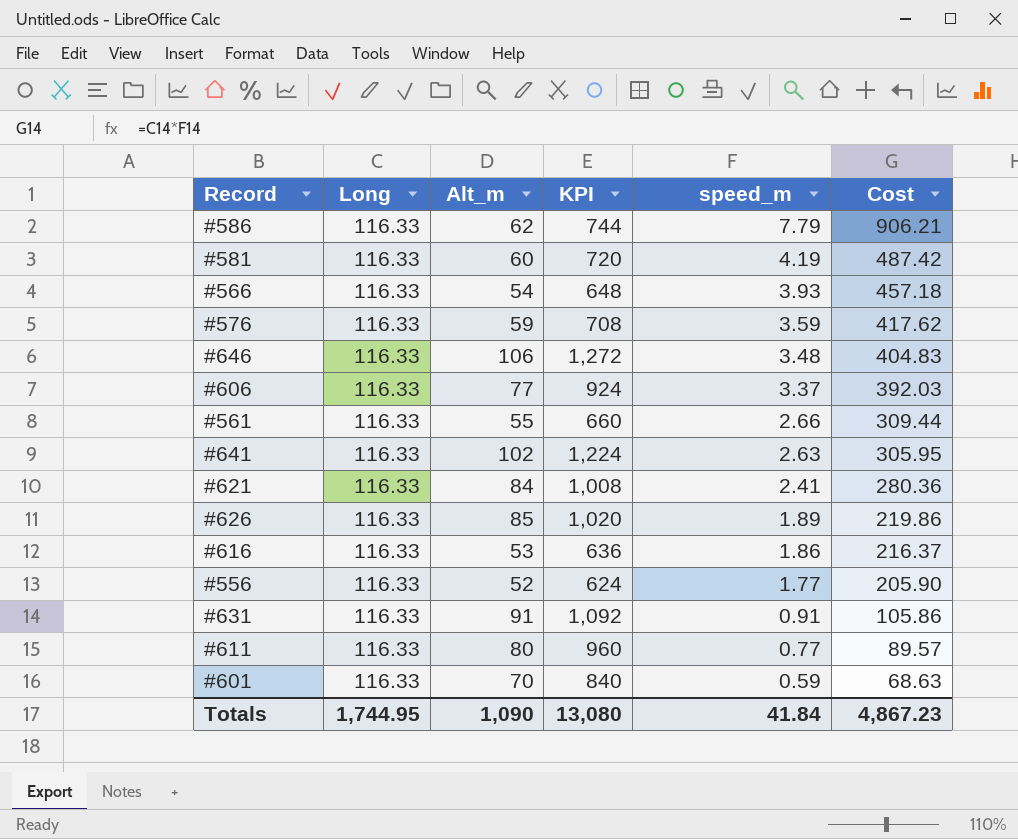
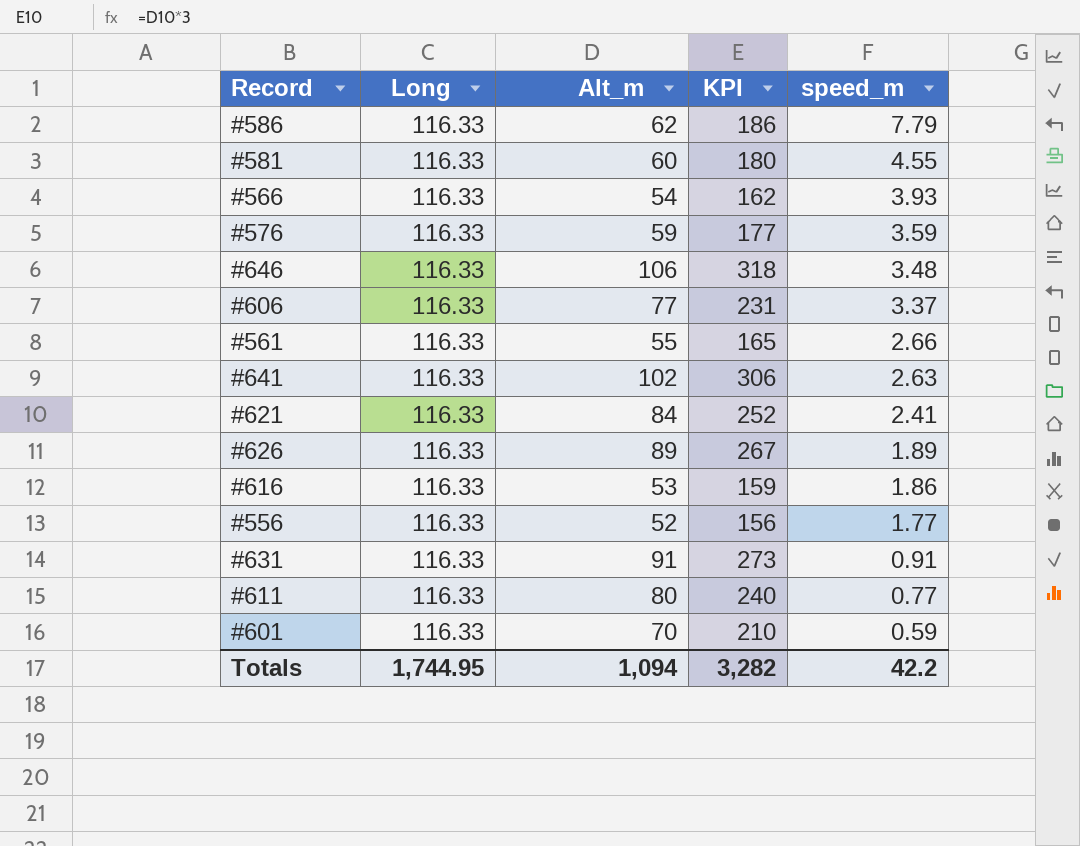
column Cost | formula: [Long] * [speed_m] -> none
column KPI | formula: [Alt_m] * 12 -> [Alt_m] * 3
#581 | speed_m: 4.19 -> 4.55
#626 | Alt_m: 85 -> 89
Totals | Alt_m: 1,090 -> 1,094
Totals | KPI: 13,080 -> 3,282
Totals | speed_m: 41.84 -> 42.2

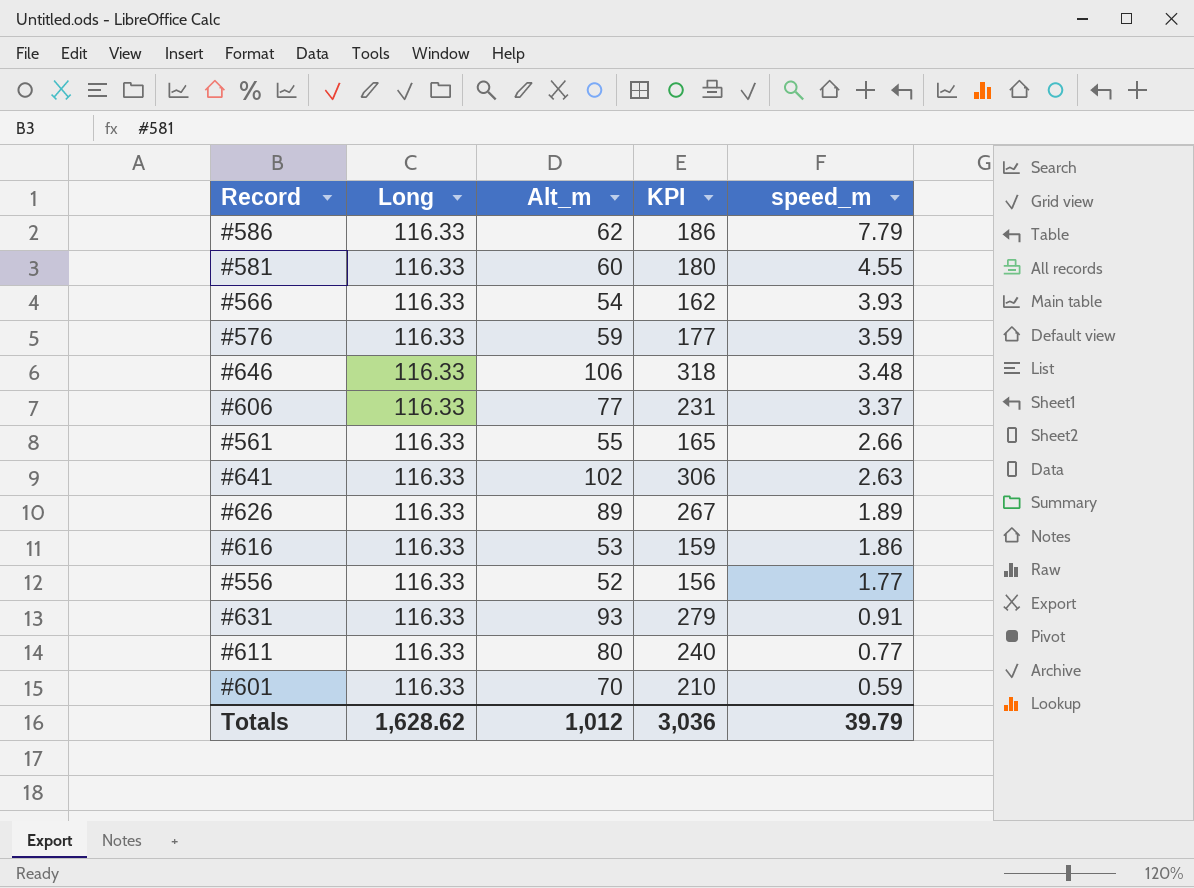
row #621: 116.33 | 84 | 252 | 2.41 -> none
#631 | Alt_m: 91 -> 93
#631 | KPI: 273 -> 279
Totals | Long: 1,744.95 -> 1,628.62
Totals | Alt_m: 1,094 -> 1,012
Totals | KPI: 3,282 -> 3,036
Totals | speed_m: 42.2 -> 39.79

